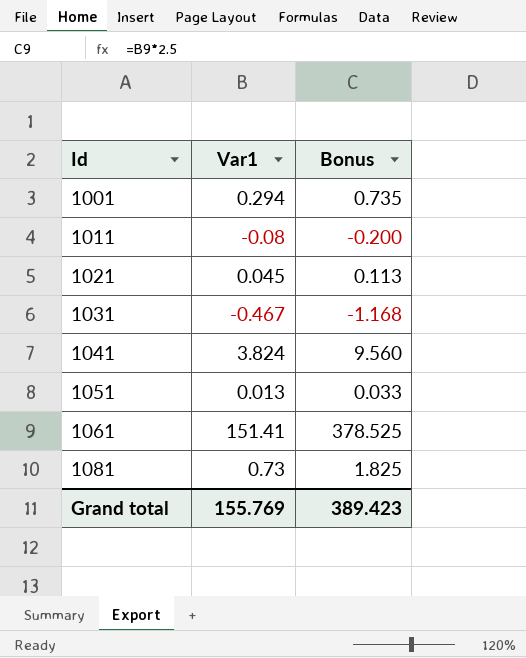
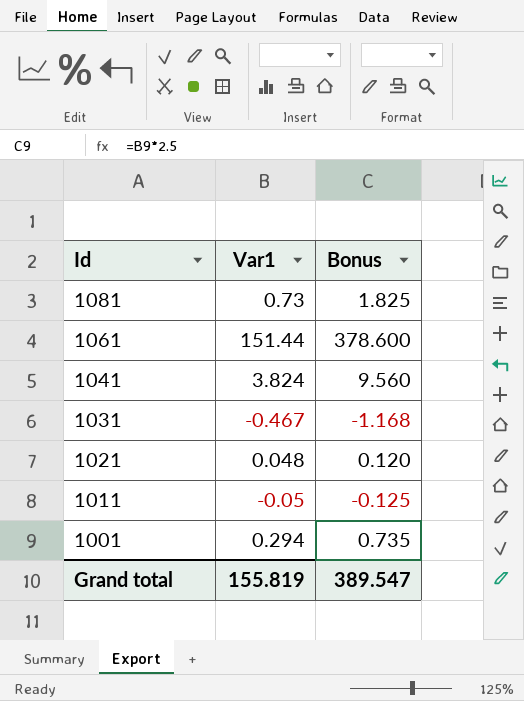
row order: Id ascending -> Id descending
row 1051: 0.013 | 0.033 -> none
1061 | Var1: 151.41 -> 151.44
1061 | Bonus: 378.525 -> 378.600
1021 | Var1: 0.045 -> 0.048
1021 | Bonus: 0.113 -> 0.120
1011 | Var1: -0.08 -> -0.05
1011 | Bonus: -0.200 -> -0.125
Grand total | Var1: 155.769 -> 155.819
Grand total | Bonus: 389.423 -> 389.547

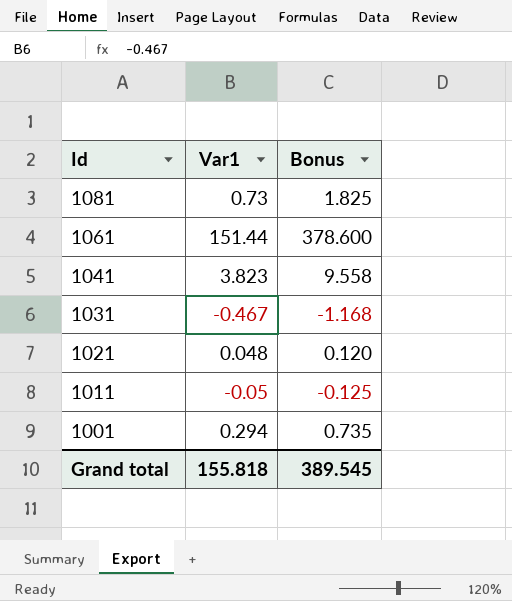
1041 | Var1: 3.824 -> 3.823
1041 | Bonus: 9.560 -> 9.558
Grand total | Var1: 155.819 -> 155.818
Grand total | Bonus: 389.547 -> 389.545

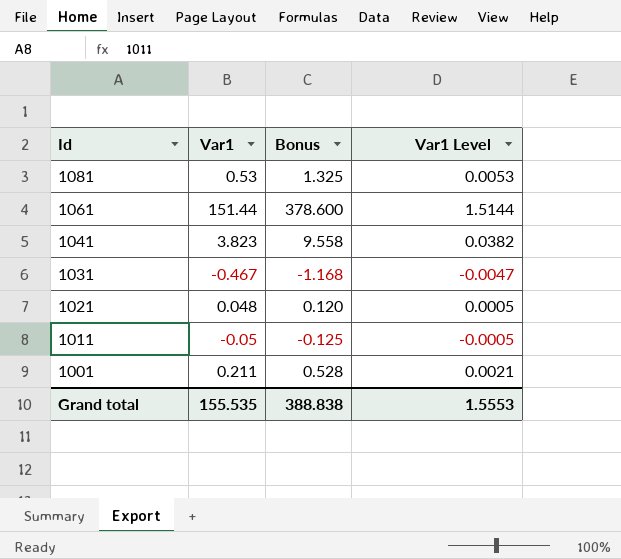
column Var1 Level | formula: none -> [Var1] * 0.01
1081 | Var1: 0.73 -> 0.53
1081 | Bonus: 1.825 -> 1.325
1001 | Var1: 0.294 -> 0.211
1001 | Bonus: 0.735 -> 0.528
Grand total | Var1: 155.818 -> 155.535
Grand total | Bonus: 389.545 -> 388.838

